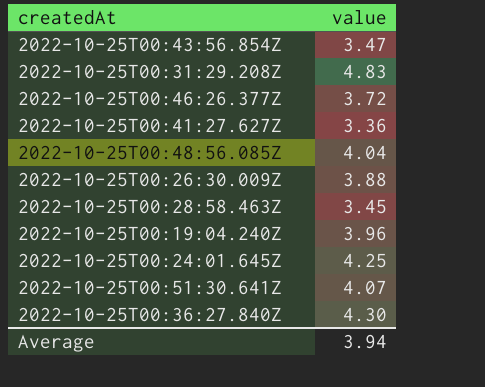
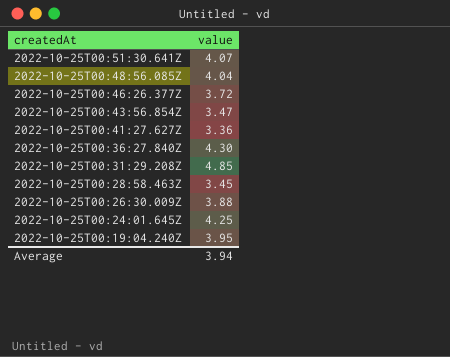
row order: none -> createdAt descending
2022-10-25T00:31:29.208Z | value: 4.83 -> 4.85
2022-10-25T00:19:04.240Z | value: 3.96 -> 3.95

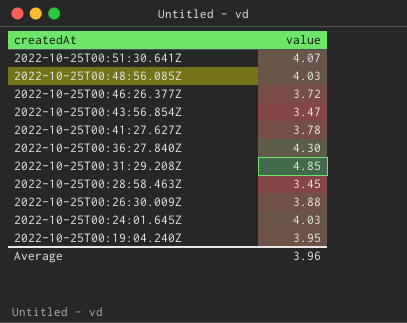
2022-10-25T00:48:56.085Z | value: 4.04 -> 4.03
2022-10-25T00:41:27.627Z | value: 3.36 -> 3.78
2022-10-25T00:24:01.645Z | value: 4.25 -> 4.03
Average | value: 3.94 -> 3.96

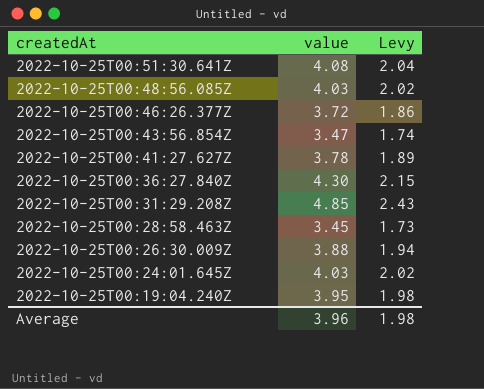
column Levy | formula: none -> [value] * 0.5
2022-10-25T00:51:30.641Z | value: 4.07 -> 4.08

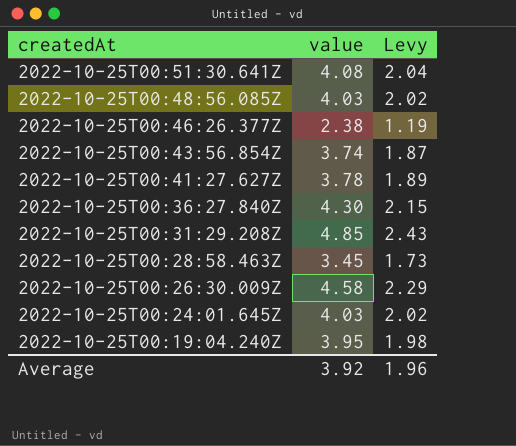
2022-10-25T00:46:26.377Z | value: 3.72 -> 2.38
2022-10-25T00:46:26.377Z | Levy: 1.86 -> 1.19
2022-10-25T00:43:56.854Z | value: 3.47 -> 3.74
2022-10-25T00:43:56.854Z | Levy: 1.74 -> 1.87
2022-10-25T00:26:30.009Z | value: 3.88 -> 4.58
2022-10-25T00:26:30.009Z | Levy: 1.94 -> 2.29
Average | value: 3.96 -> 3.92
Average | Levy: 1.98 -> 1.96

